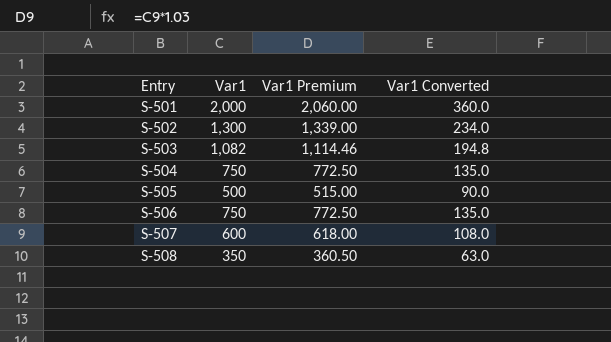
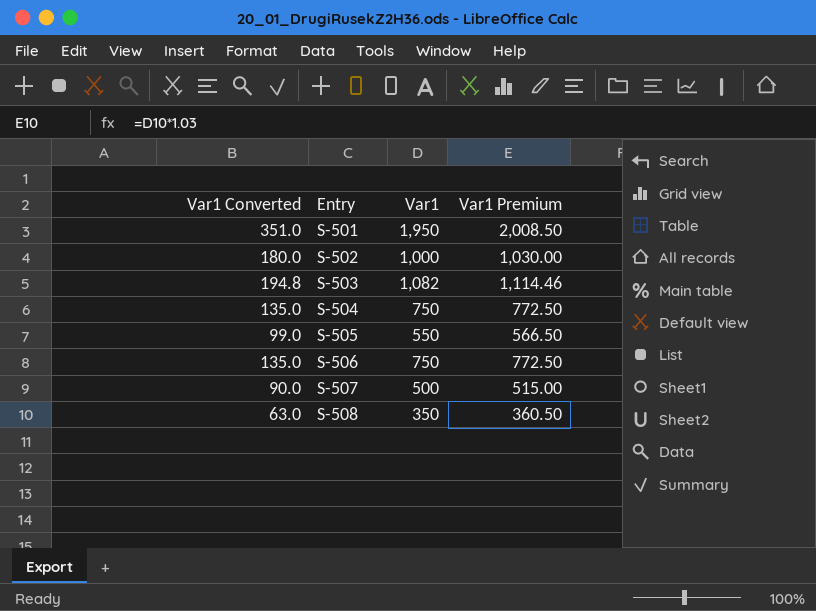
column Var1 Converted | position: 4 -> 1
S-501 | Var1 Converted: 360.0 -> 351.0
S-501 | Var1: 2,000 -> 1,950
S-501 | Var1 Premium: 2,060.00 -> 2,008.50
S-502 | Var1 Converted: 234.0 -> 180.0
S-502 | Var1: 1,300 -> 1,000
S-502 | Var1 Premium: 1,339.00 -> 1,030.00
S-505 | Var1 Converted: 90.0 -> 99.0
S-505 | Var1: 500 -> 550
S-505 | Var1 Premium: 515.00 -> 566.50
S-507 | Var1 Converted: 108.0 -> 90.0
S-507 | Var1: 600 -> 500
S-507 | Var1 Premium: 618.00 -> 515.00

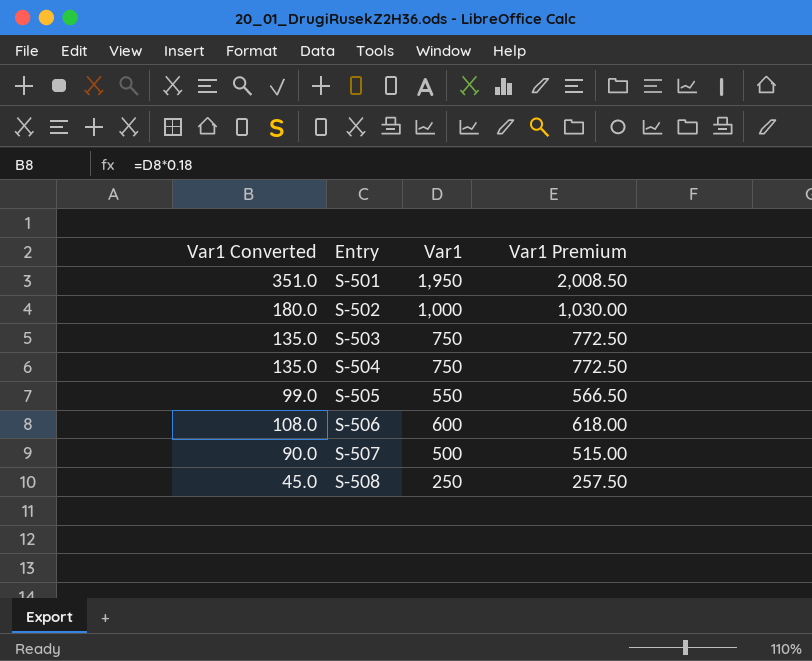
S-503 | Var1 Converted: 194.8 -> 135.0
S-503 | Var1: 1,082 -> 750
S-503 | Var1 Premium: 1,114.46 -> 772.50
S-506 | Var1 Converted: 135.0 -> 108.0
S-506 | Var1: 750 -> 600
S-506 | Var1 Premium: 772.50 -> 618.00
S-508 | Var1 Converted: 63.0 -> 45.0
S-508 | Var1: 350 -> 250
S-508 | Var1 Premium: 360.50 -> 257.50

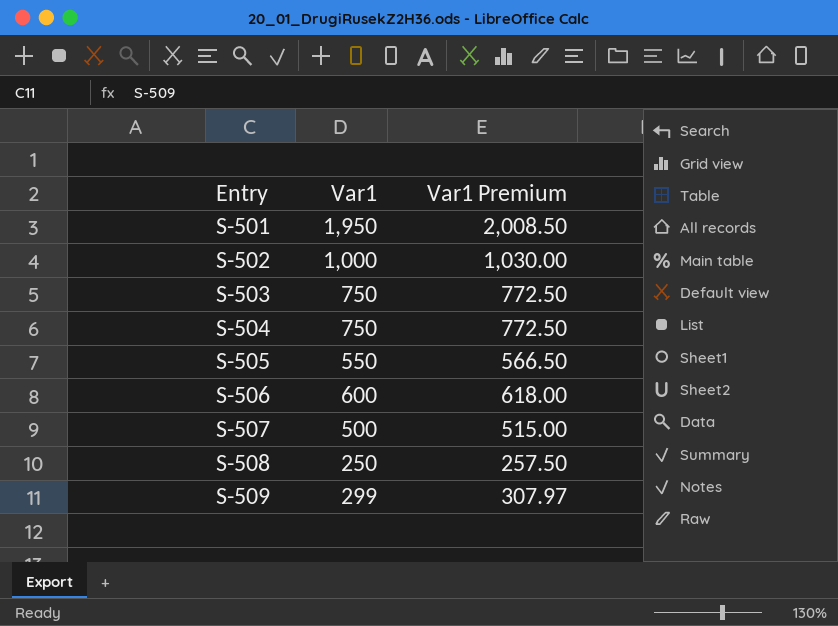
column Var1 Converted | formula: [Var1] * 0.18 -> none
row S-509: none -> 299 | 307.97

